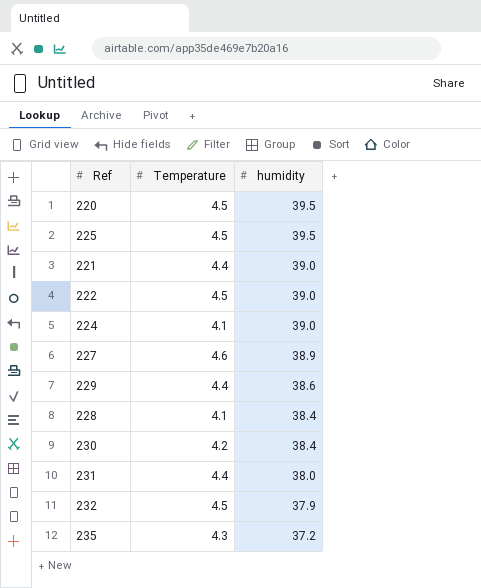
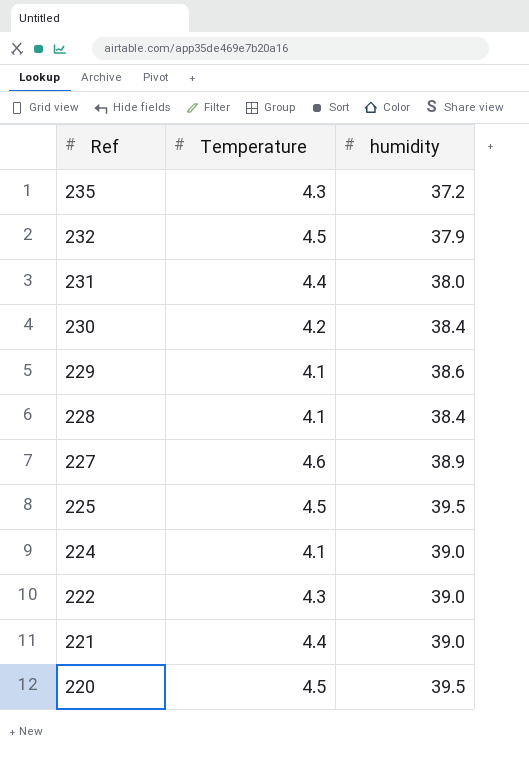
row order: humidity descending -> Ref descending
229 | Temperature: 4.4 -> 4.1
222 | Temperature: 4.5 -> 4.3

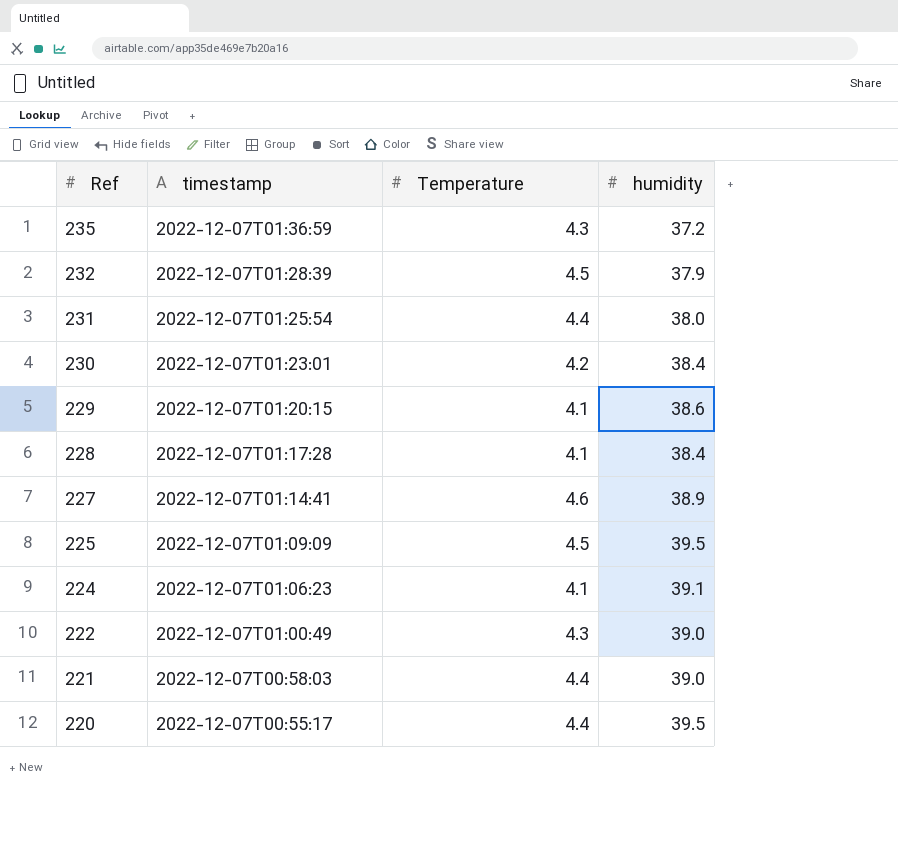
column timestamp | position: none -> 2
224 | humidity: 39.0 -> 39.1
220 | Temperature: 4.5 -> 4.4

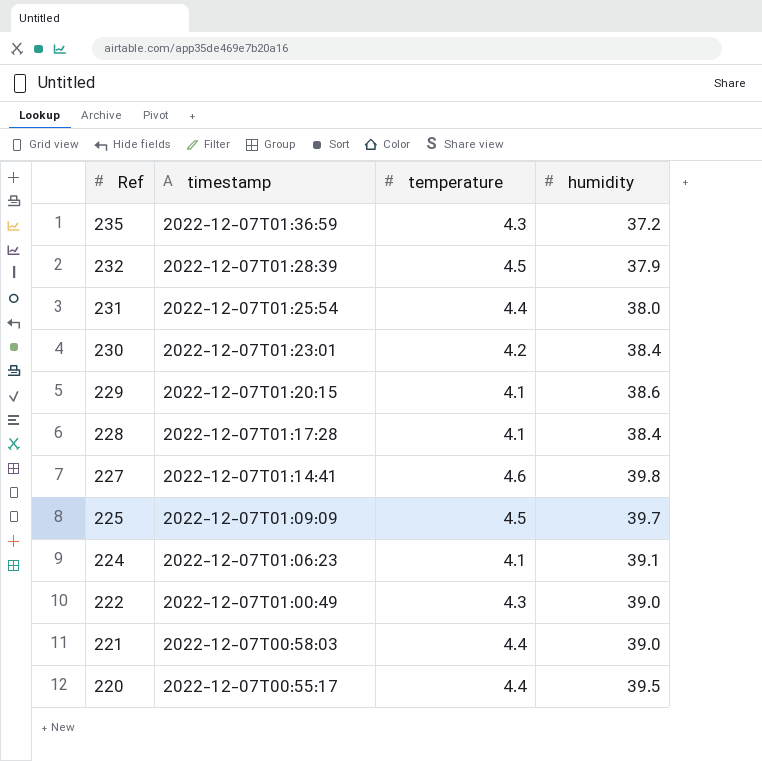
column name: Temperature -> temperature
227 | humidity: 38.9 -> 39.8
225 | humidity: 39.5 -> 39.7

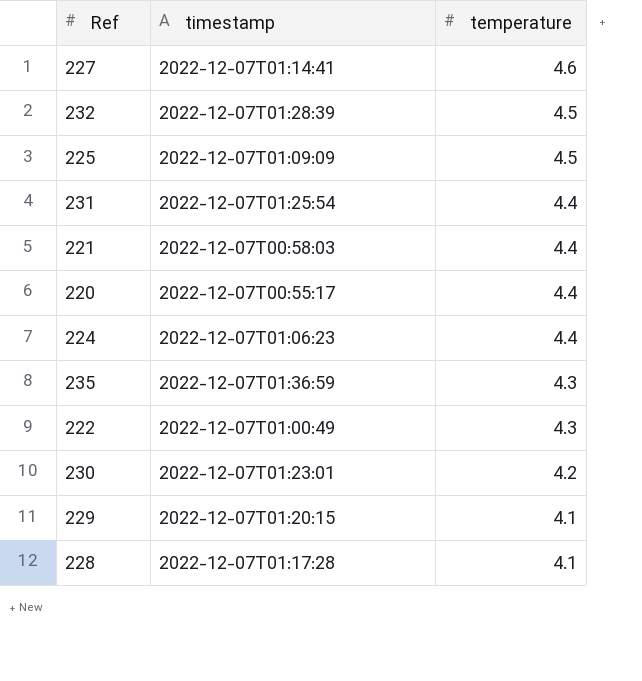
row order: Ref descending -> temperature descending
column humidity | position: 4 -> none
224 | temperature: 4.1 -> 4.4

